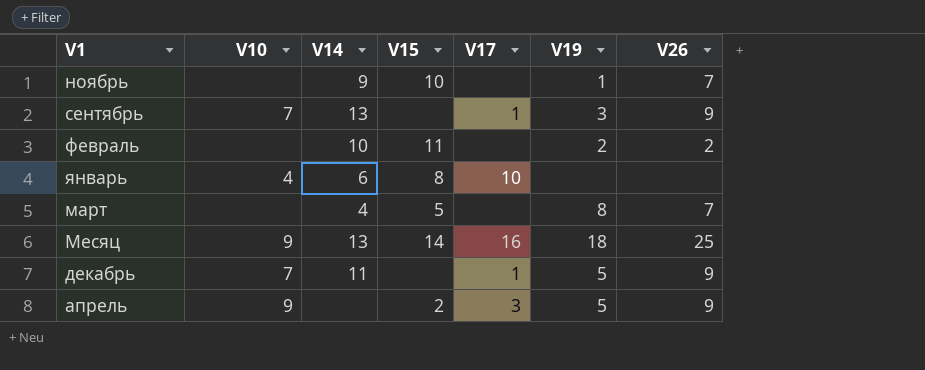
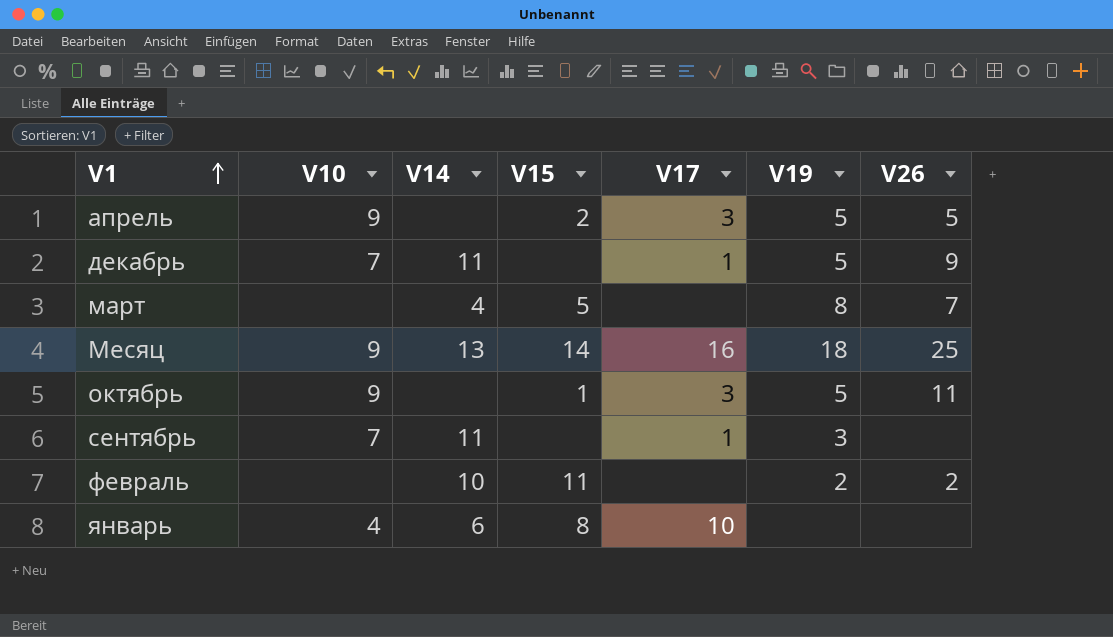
row order: none -> V1 ascending
row ноябрь: none | 9 | 10 | none | 1 | 7 -> none
апрель | V26: 9 -> 5
row октябрь: none -> 9 | none | 1 | 3 | 5 | 11
сентябрь | V14: 13 -> 11
сентябрь | V26: 9 -> none

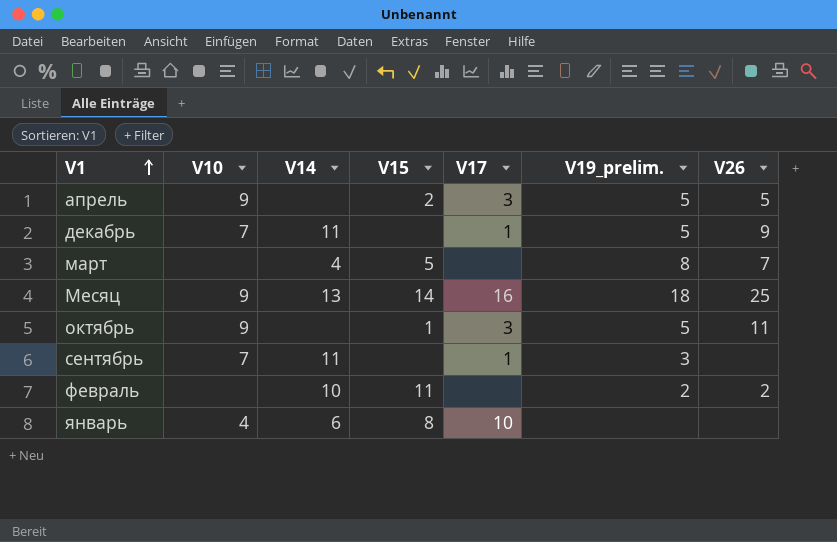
column name: V19 -> V19_prelim.

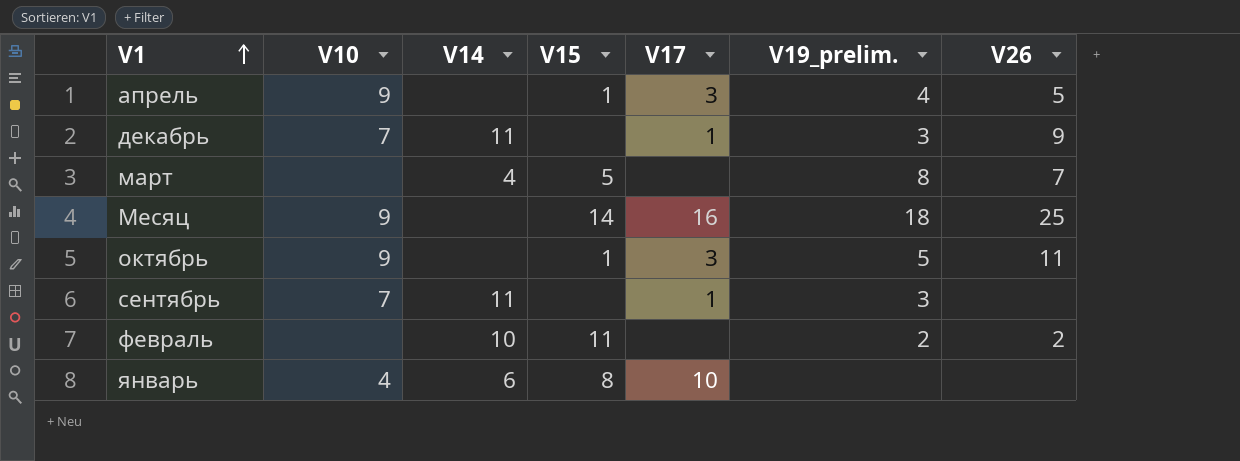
апрель | V15: 2 -> 1
апрель | V19_prelim.: 5 -> 4
декабрь | V19_prelim.: 5 -> 3
Месяц | V14: 13 -> none

